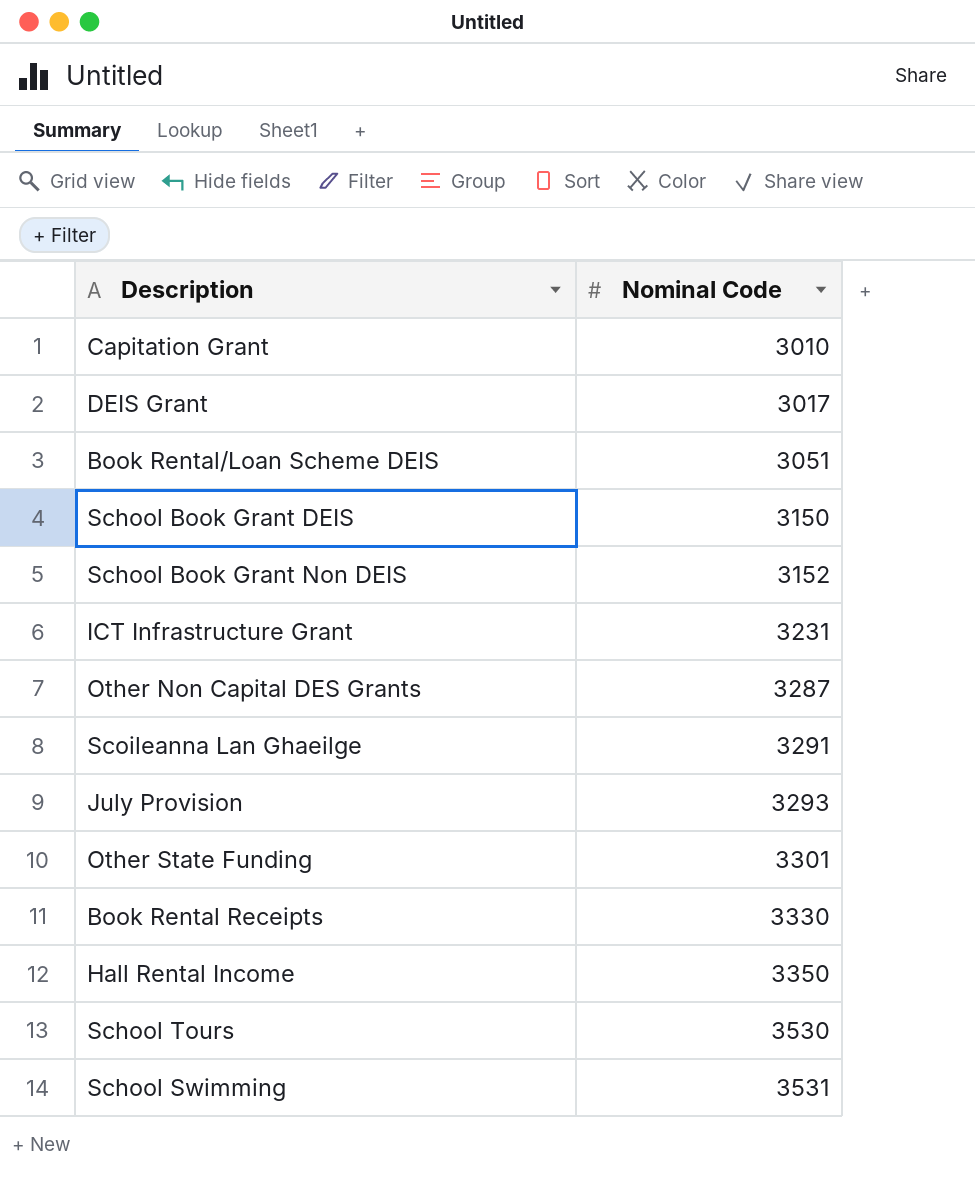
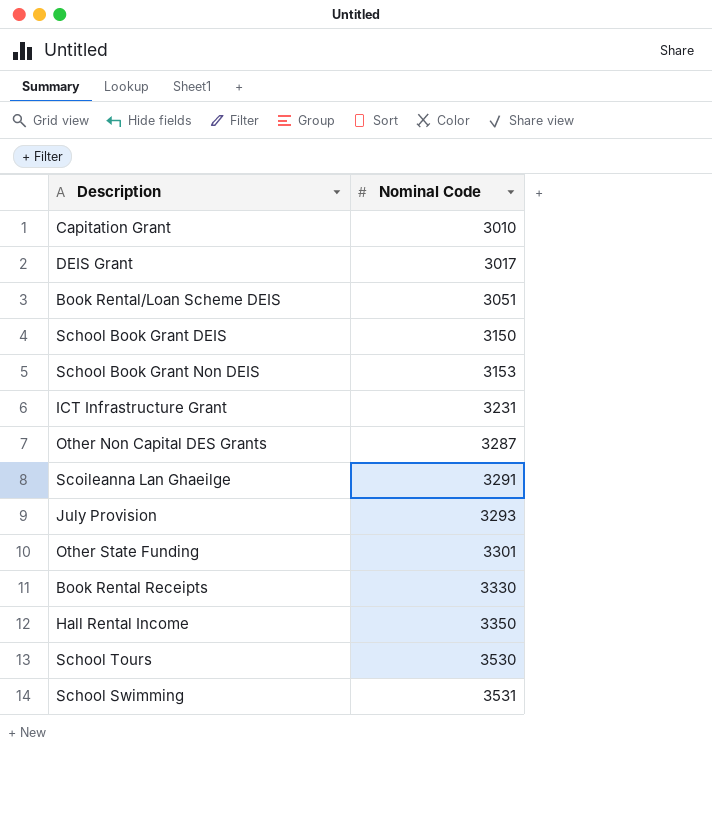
School Book Grant Non DEIS | Nominal Code: 3152 -> 3153

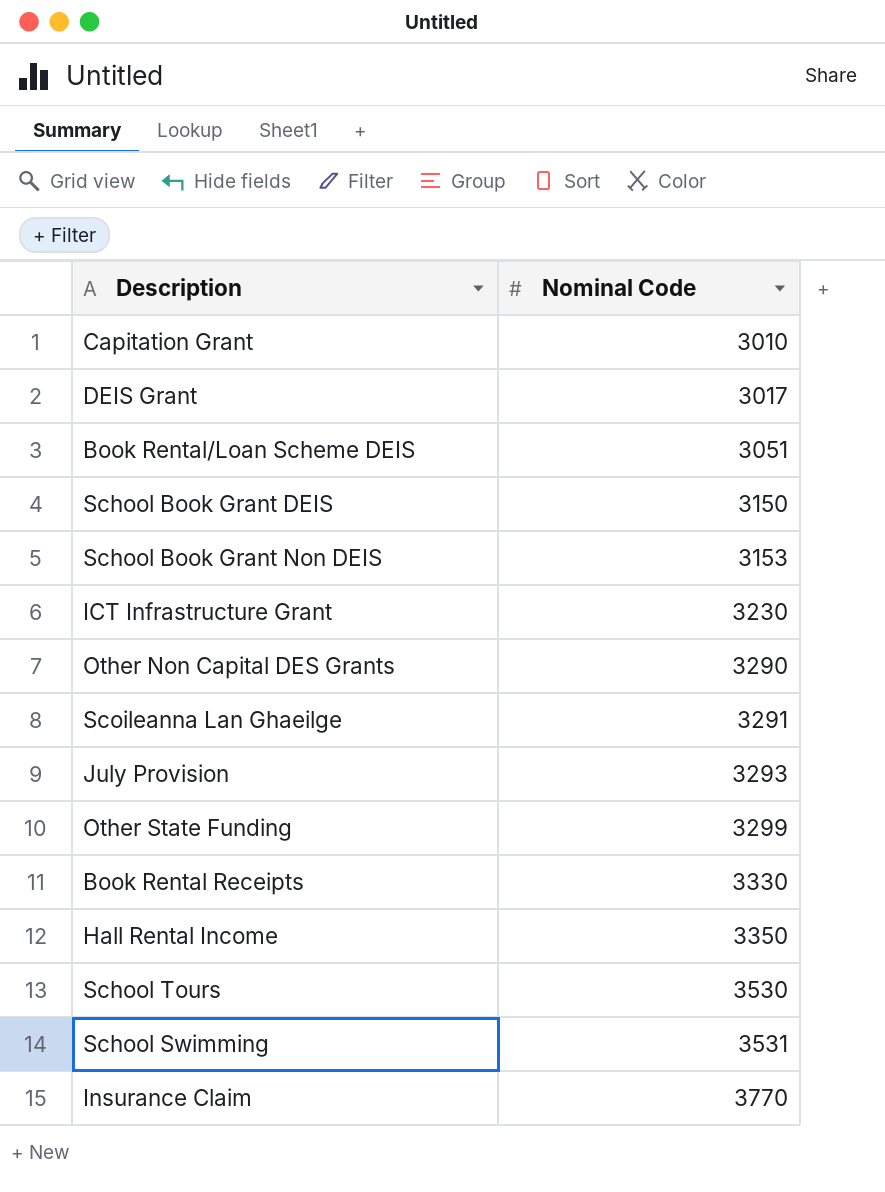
ICT Infrastructure Grant | Nominal Code: 3231 -> 3230
Other Non Capital DES Grants | Nominal Code: 3287 -> 3290
Other State Funding | Nominal Code: 3301 -> 3299
row Insurance Claim: none -> 3770

